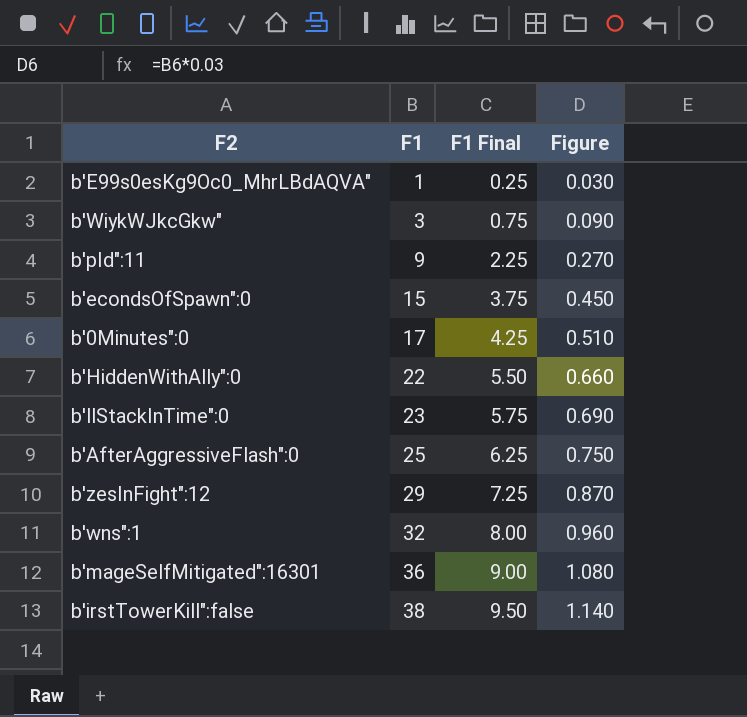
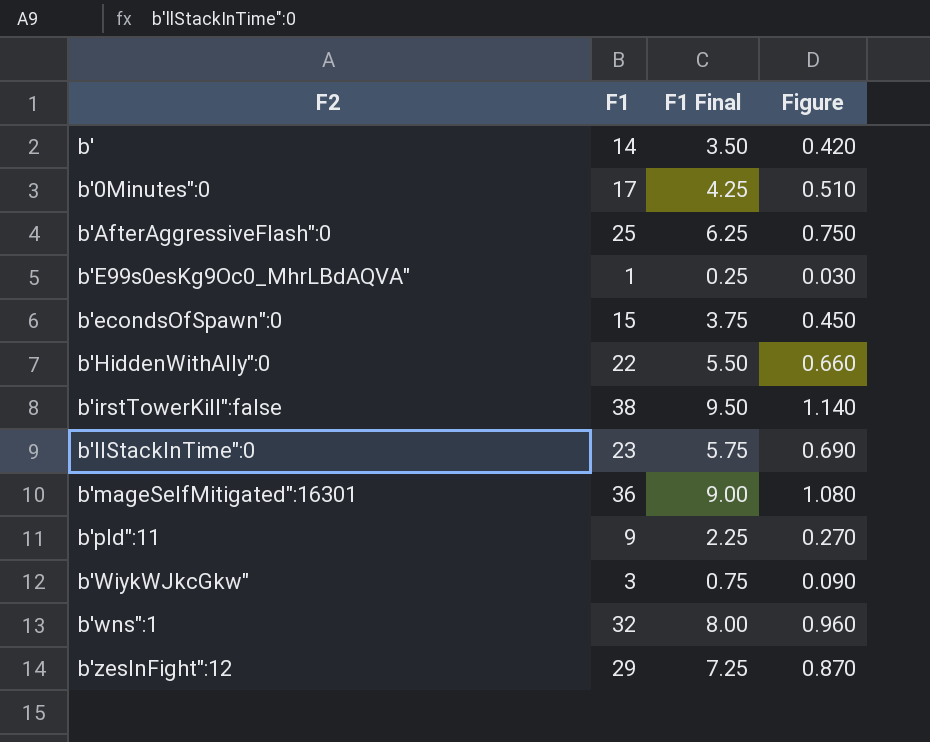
row order: F1 ascending -> F2 ascending
row b': none -> 14 | 3.50 | 0.420

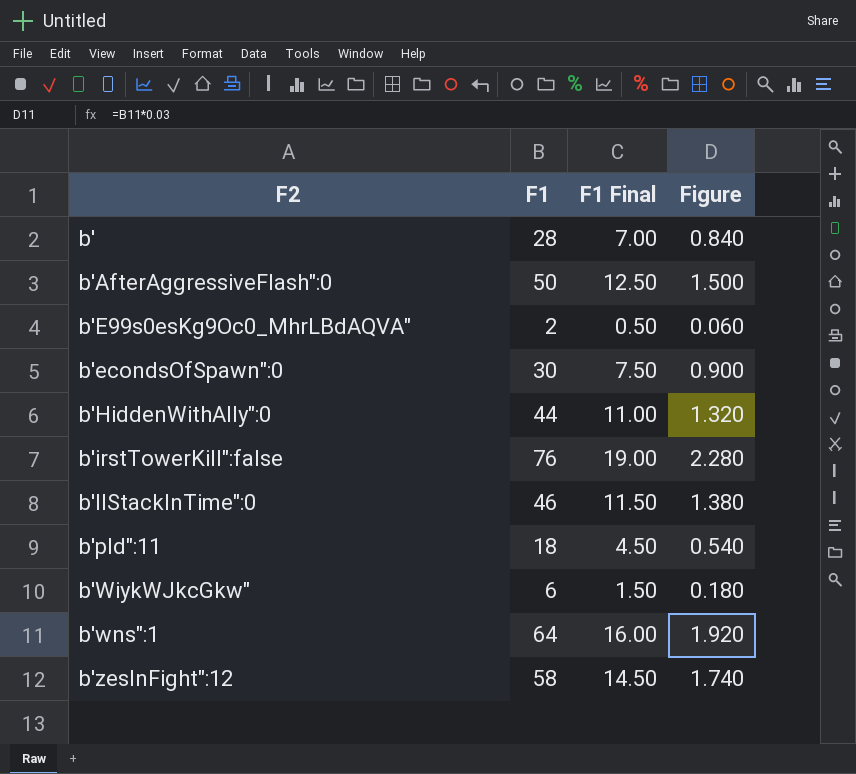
row b'0Minutes":0: 17 | 4.25 | 0.510 -> none
row b'mageSelfMitigated":16301: 36 | 9.00 | 1.080 -> none
b' | F1: 14 -> 28
b' | F1 Final: 3.50 -> 7.00
b' | Figure: 0.420 -> 0.840
b'AfterAggressiveFlash":0 | F1: 25 -> 50
b'AfterAggressiveFlash":0 | F1 Final: 6.25 -> 12.50
b'AfterAggressiveFlash":0 | Figure: 0.750 -> 1.500
b'E99s0esKg9Oc0_MhrLBdAQVA" | F1: 1 -> 2
b'E99s0esKg9Oc0_MhrLBdAQVA" | F1 Final: 0.25 -> 0.50
b'E99s0esKg9Oc0_MhrLBdAQVA" | Figure: 0.030 -> 0.060
b'econdsOfSpawn":0 | F1: 15 -> 30
b'econdsOfSpawn":0 | F1 Final: 3.75 -> 7.50
b'econdsOfSpawn":0 | Figure: 0.450 -> 0.900
b'HiddenWithAlly":0 | F1: 22 -> 44
b'HiddenWithAlly":0 | F1 Final: 5.50 -> 11.00
b'HiddenWithAlly":0 | Figure: 0.660 -> 1.320
b'irstTowerKill":false | F1: 38 -> 76
b'irstTowerKill":false | F1 Final: 9.50 -> 19.00
b'irstTowerKill":false | Figure: 1.140 -> 2.280
b'llStackInTime":0 | F1: 23 -> 46
b'llStackInTime":0 | F1 Final: 5.75 -> 11.50
b'llStackInTime":0 | Figure: 0.690 -> 1.380
b'pId":11 | F1: 9 -> 18
b'pId":11 | F1 Final: 2.25 -> 4.50
b'pId":11 | Figure: 0.270 -> 0.540
b'WiykWJkcGkw" | F1: 3 -> 6
b'WiykWJkcGkw" | F1 Final: 0.75 -> 1.50
b'WiykWJkcGkw" | Figure: 0.090 -> 0.180
b'wns":1 | F1: 32 -> 64
b'wns":1 | F1 Final: 8.00 -> 16.00
b'wns":1 | Figure: 0.960 -> 1.920
b'zesInFight":12 | F1: 29 -> 58
b'zesInFight":12 | F1 Final: 7.25 -> 14.50
b'zesInFight":12 | Figure: 0.870 -> 1.740

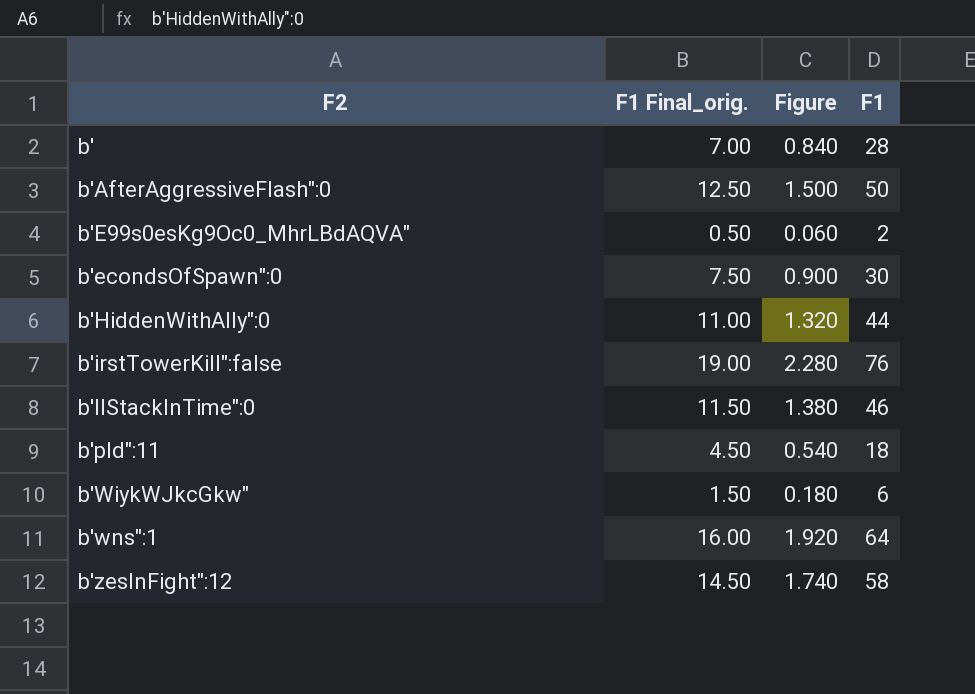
column name: F1 Final -> F1 Final_orig.
column F1 | position: 2 -> 4

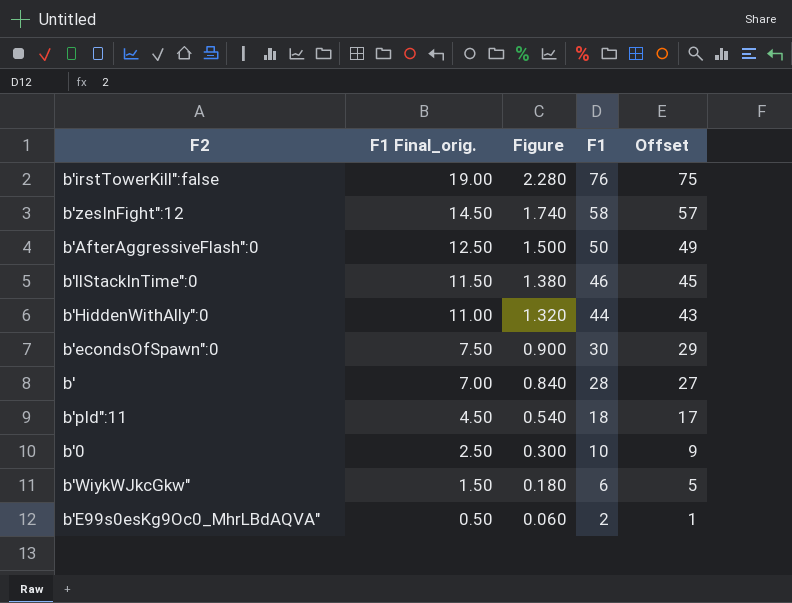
row order: F2 ascending -> F1 Final_orig. descending
column Offset | formula: none -> [F1] - 1
row b'wns":1: 16.00 | 1.920 | 64 -> none
row b'0: none -> 2.50 | 0.300 | 10 | 9

